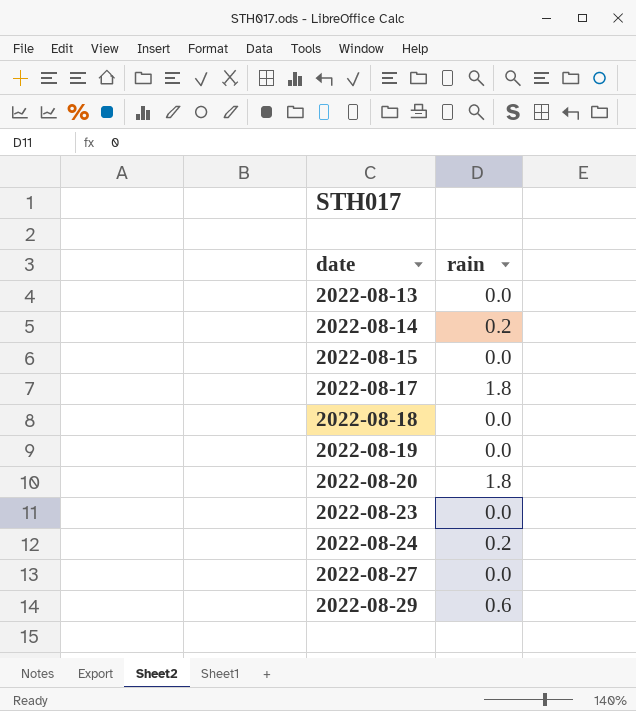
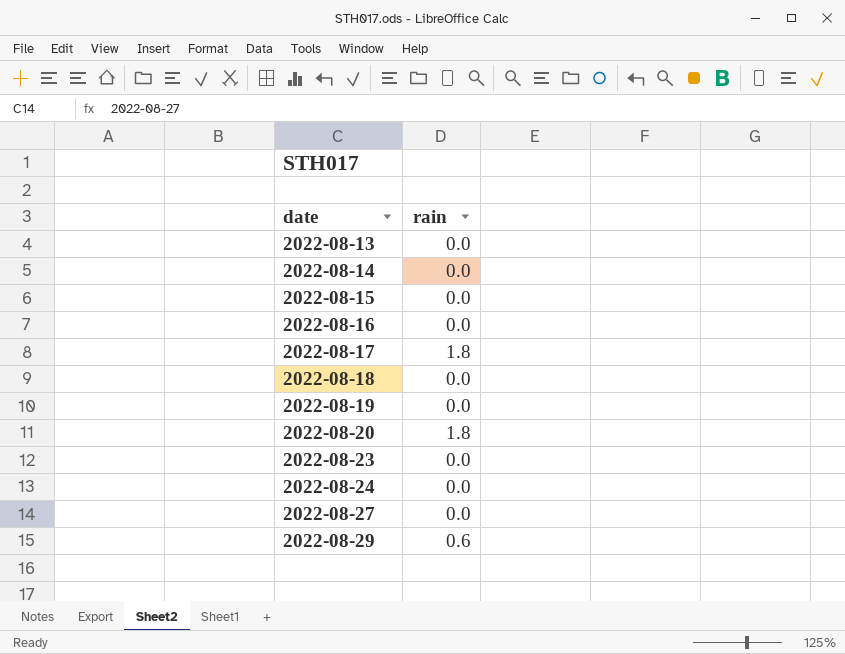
2022-08-14 | rain: 0.2 -> 0.0
row 2022-08-16: none -> 0.0
2022-08-24 | rain: 0.2 -> 0.0

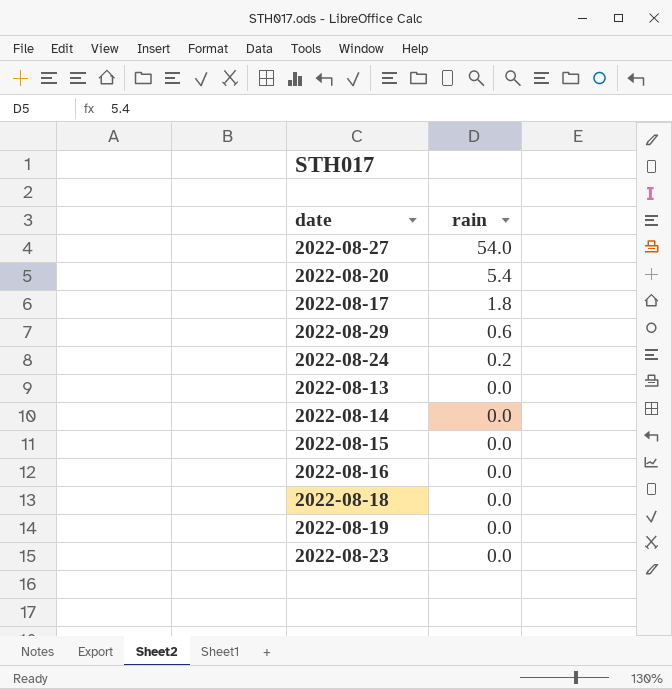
row order: date ascending -> rain descending
2022-08-27 | rain: 0.0 -> 54.0
2022-08-20 | rain: 1.8 -> 5.4
2022-08-24 | rain: 0.0 -> 0.2

